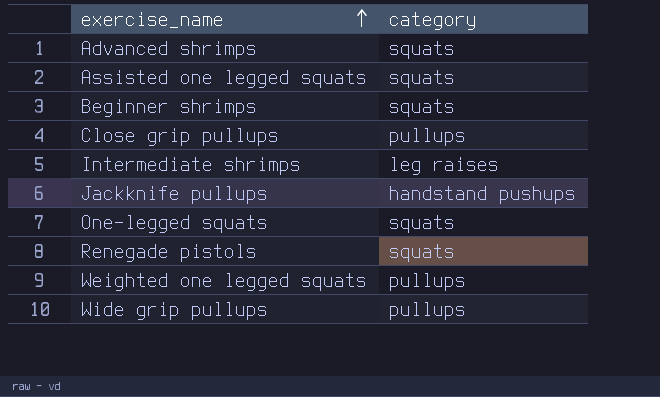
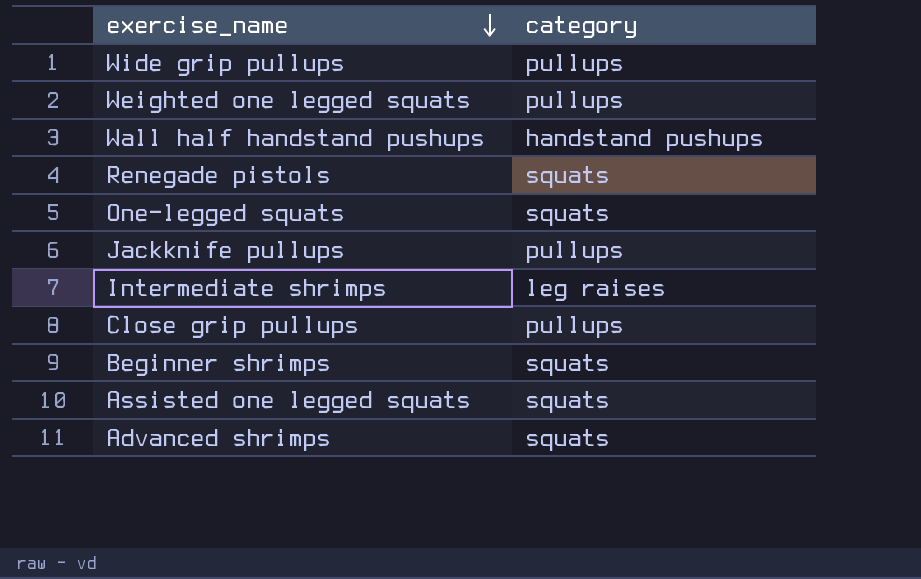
row order: exercise_name ascending -> exercise_name descending
row Wall half handstand pushups: none -> handstand pushups
Jackknife pullups | category: handstand pushups -> pullups

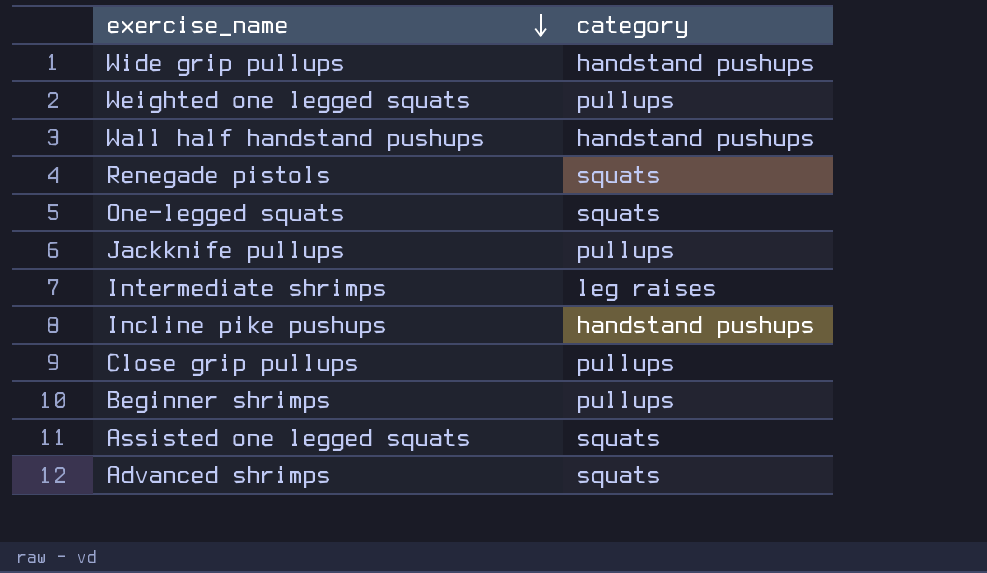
Wide grip pullups | category: pullups -> handstand pushups
row Incline pike pushups: none -> handstand pushups
Beginner shrimps | category: squats -> pullups

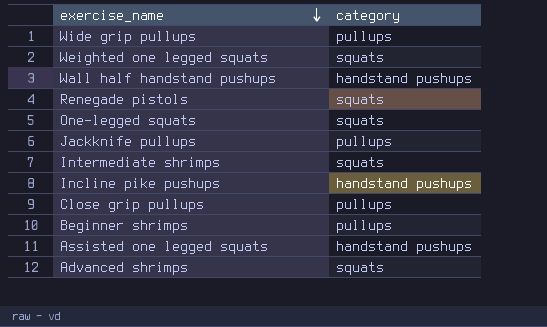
Wide grip pullups | category: handstand pushups -> pullups
Weighted one legged squats | category: pullups -> squats
Intermediate shrimps | category: leg raises -> squats
Assisted one legged squats | category: squats -> handstand pushups

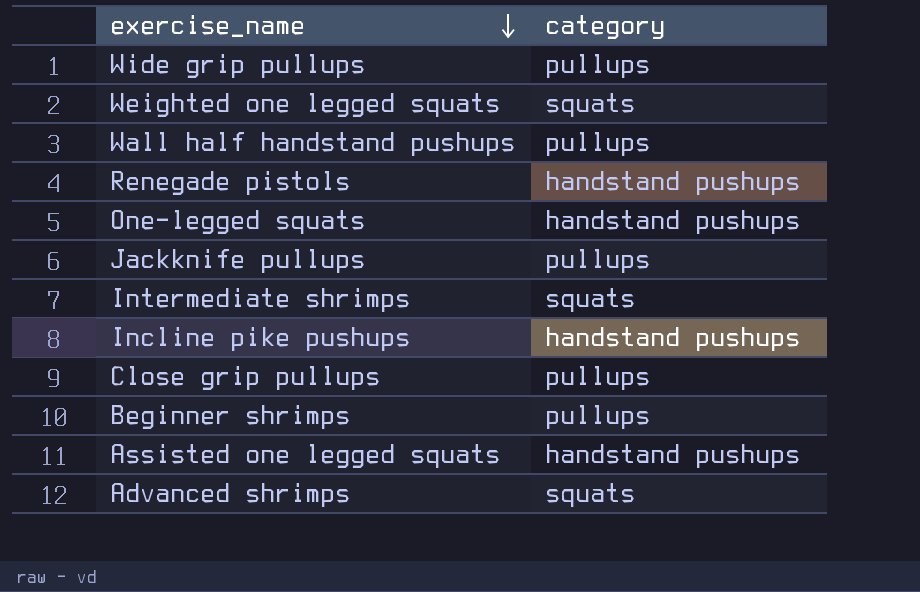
Wall half handstand pushups | category: handstand pushups -> pullups
Renegade pistols | category: squats -> handstand pushups
One-legged squats | category: squats -> handstand pushups

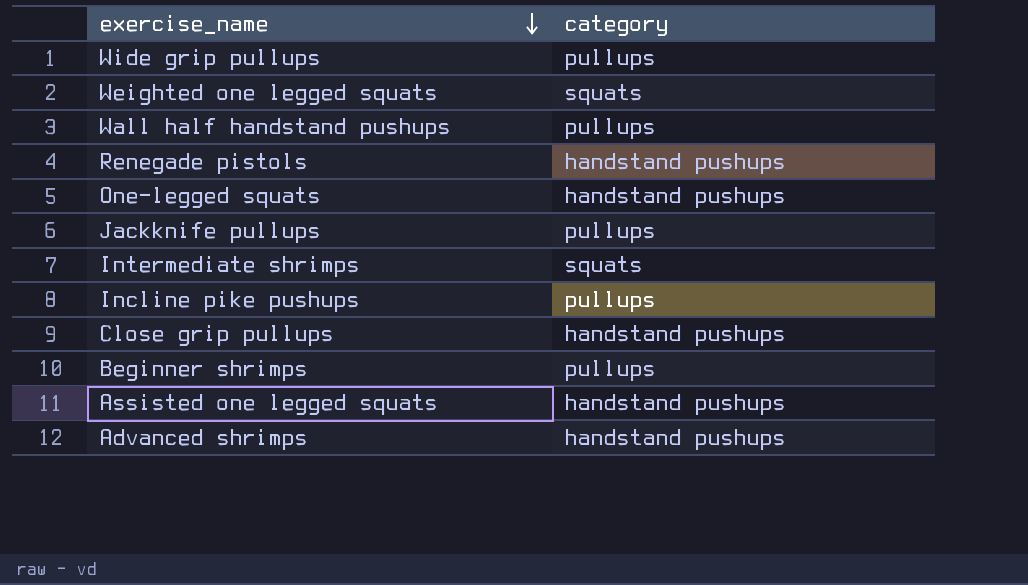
Incline pike pushups | category: handstand pushups -> pullups
Close grip pullups | category: pullups -> handstand pushups
Advanced shrimps | category: squats -> handstand pushups

